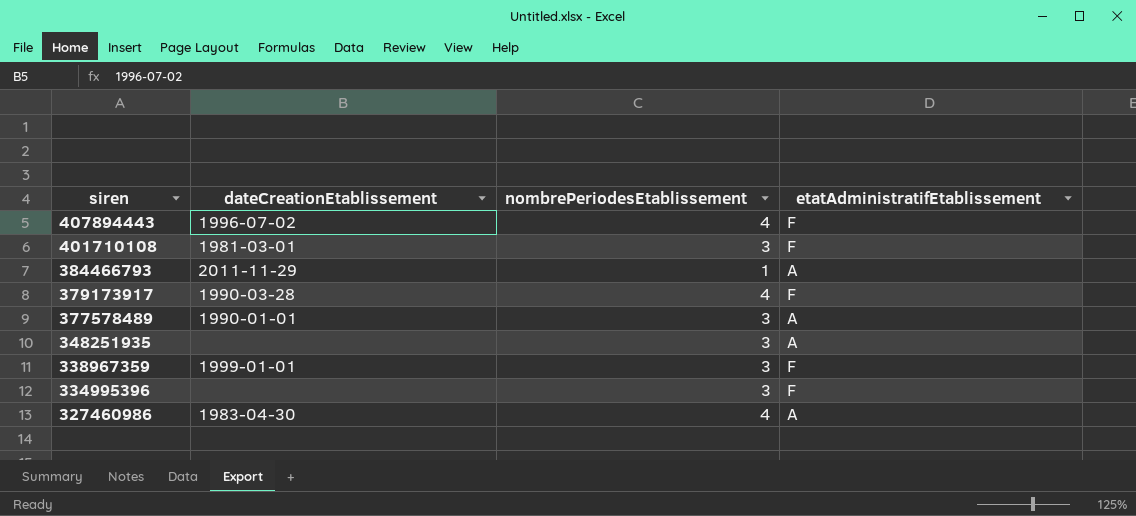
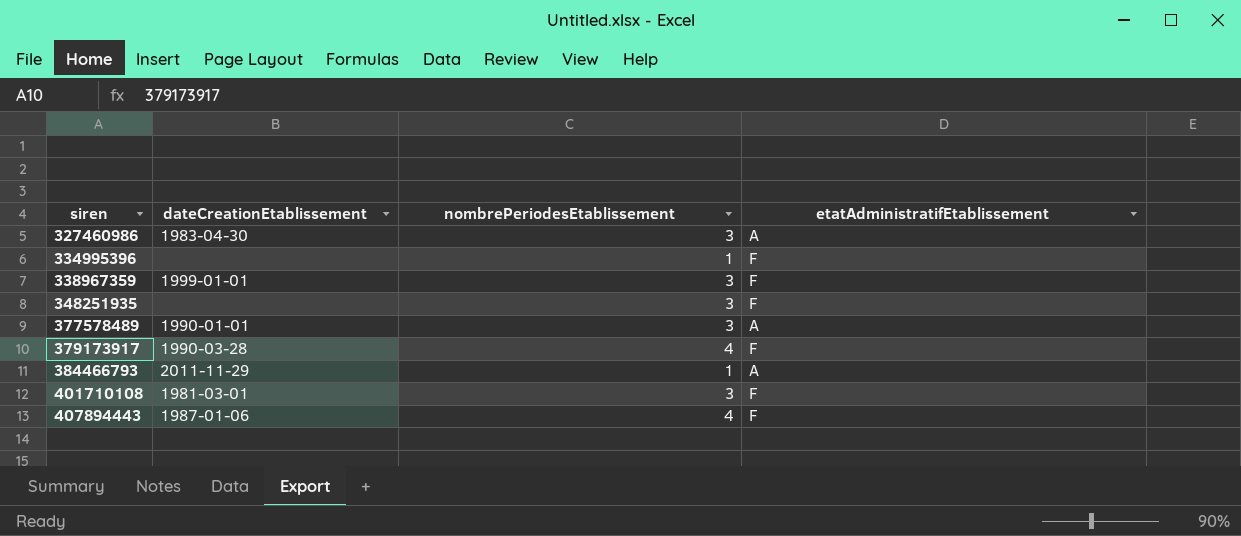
row order: siren descending -> siren ascending
327460986 | nombrePeriodesEtablissement: 4 -> 3
334995396 | nombrePeriodesEtablissement: 3 -> 1
348251935 | etatAdministratifEtablissement: A -> F
407894443 | dateCreationEtablissement: 1996-07-02 -> 1987-01-06

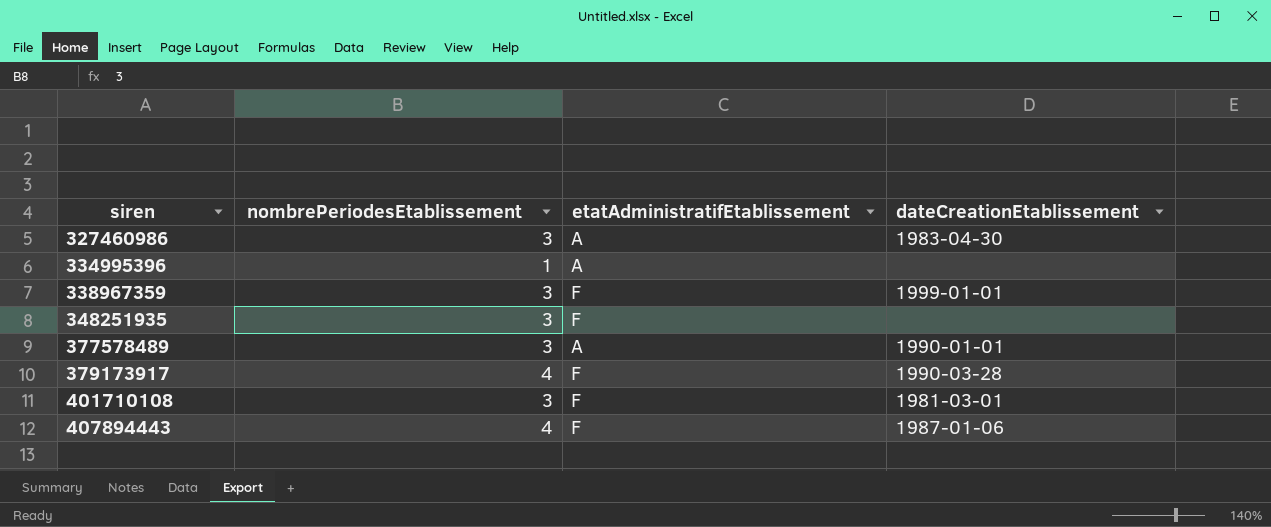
column dateCreationEtablissement | position: 2 -> 4
row 384466793: 2011-11-29 | 1 | A -> none
334995396 | etatAdministratifEtablissement: F -> A

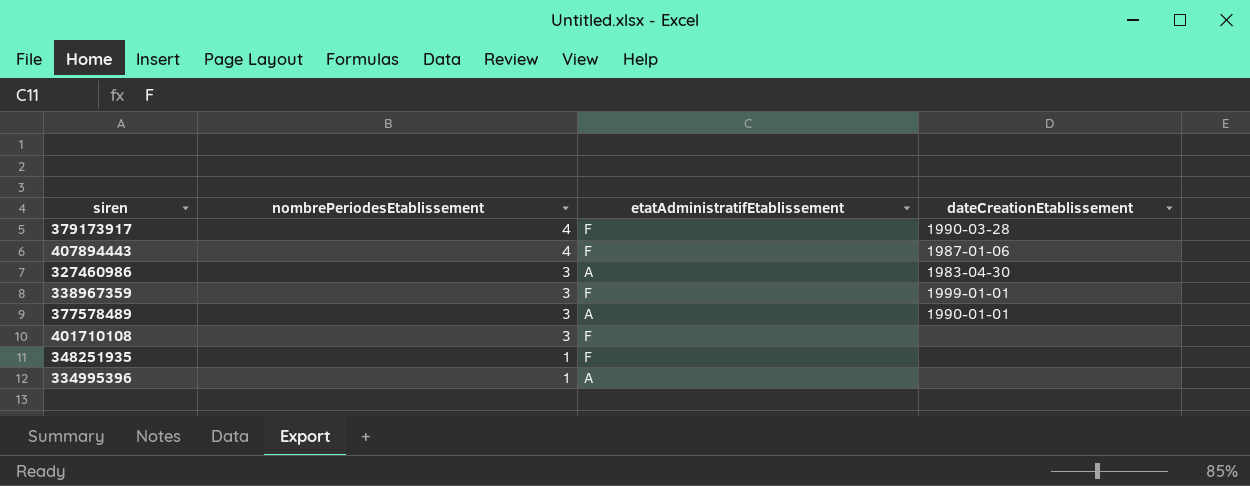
row order: siren ascending -> nombrePeriodesEtablissement descending
401710108 | dateCreationEtablissement: 1981-03-01 -> none
348251935 | nombrePeriodesEtablissement: 3 -> 1

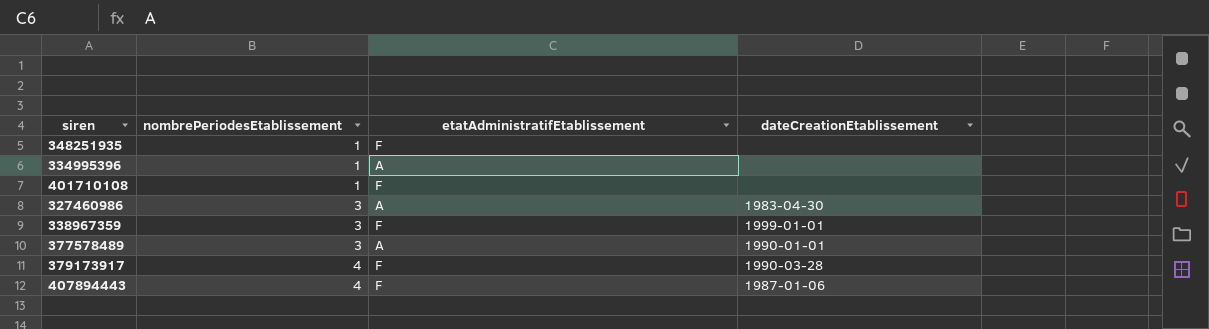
row order: nombrePeriodesEtablissement descending -> nombrePeriodesEtablissement ascending
401710108 | nombrePeriodesEtablissement: 3 -> 1

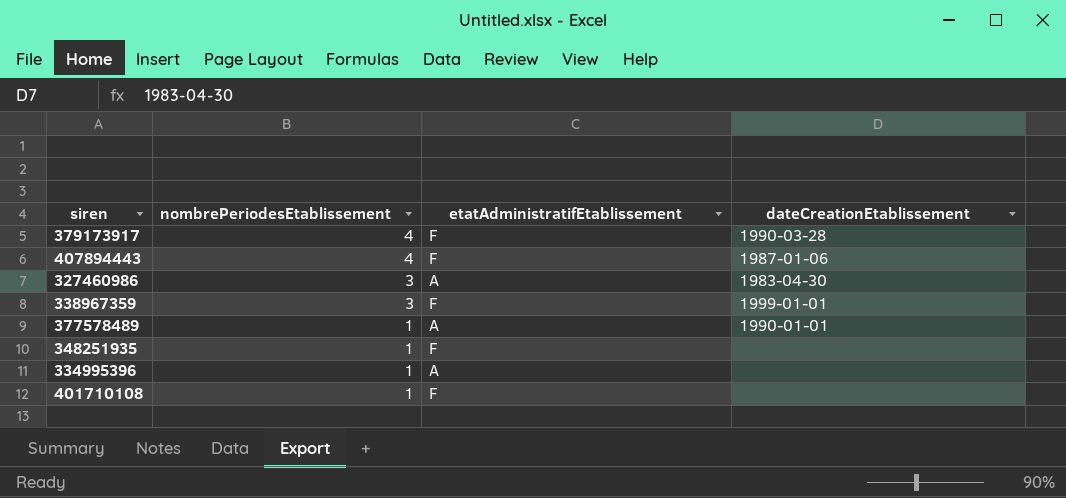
row order: nombrePeriodesEtablissement ascending -> nombrePeriodesEtablissement descending
377578489 | nombrePeriodesEtablissement: 3 -> 1

